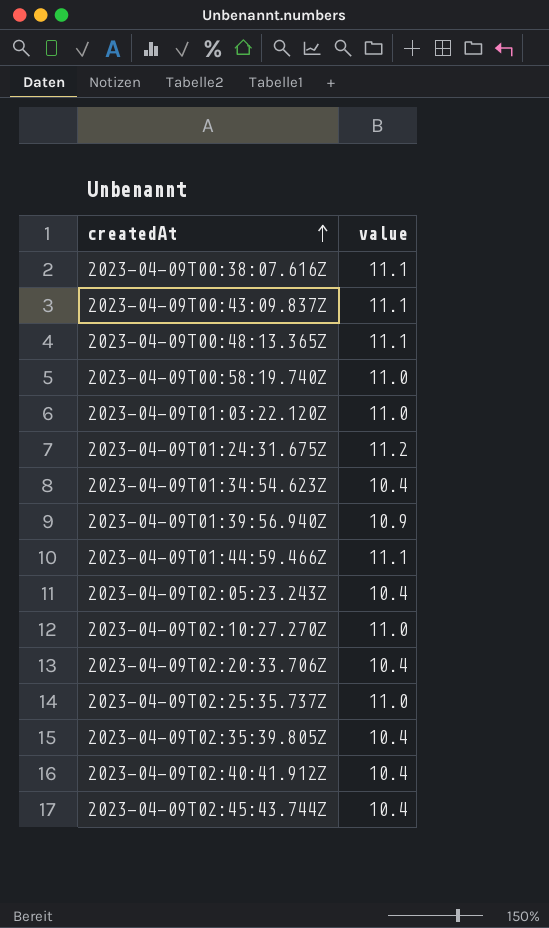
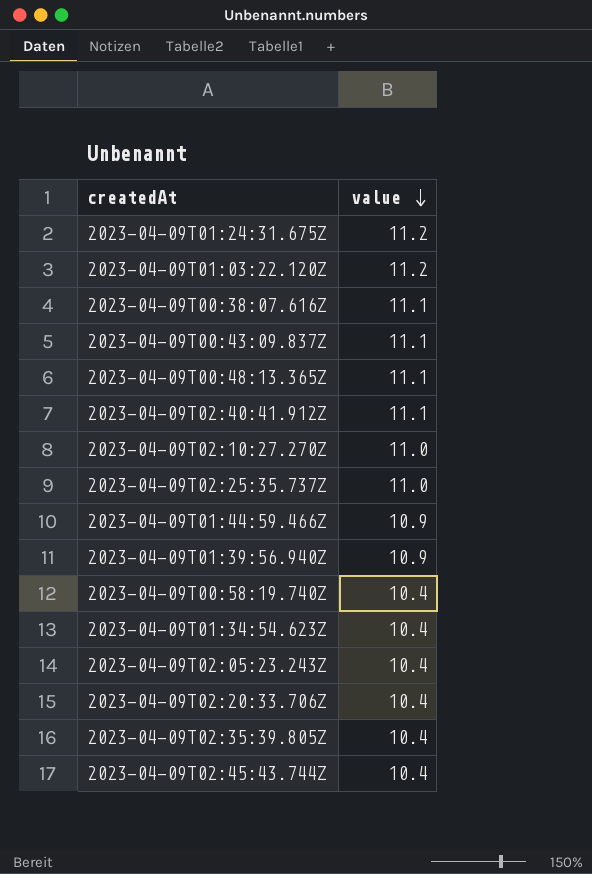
row order: createdAt ascending -> value descending
2023-04-09T01:03:22.120Z | value: 11.0 -> 11.2
2023-04-09T02:40:41.912Z | value: 10.4 -> 11.1
2023-04-09T01:44:59.466Z | value: 11.1 -> 10.9
2023-04-09T00:58:19.740Z | value: 11.0 -> 10.4

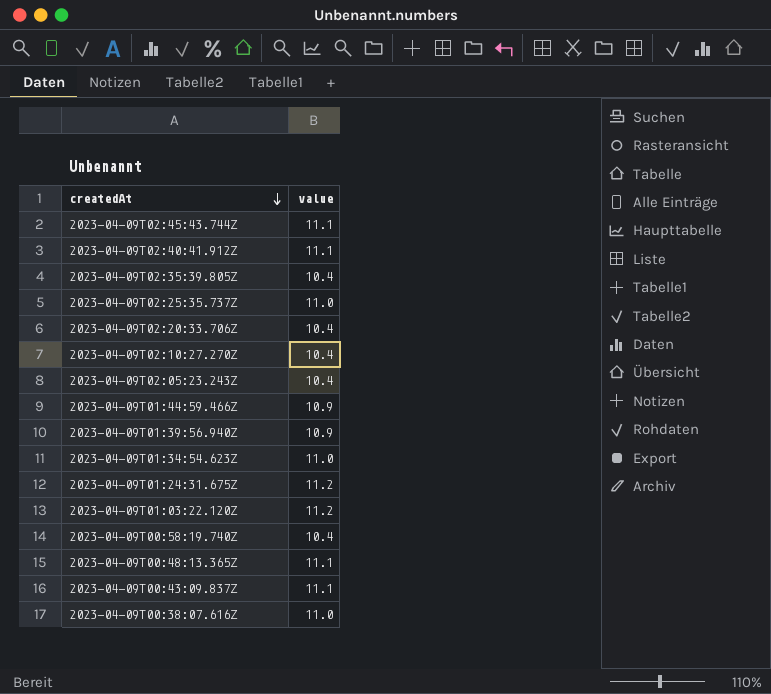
row order: value descending -> createdAt descending
2023-04-09T02:45:43.744Z | value: 10.4 -> 11.1
2023-04-09T02:10:27.270Z | value: 11.0 -> 10.4
2023-04-09T01:34:54.623Z | value: 10.4 -> 11.0
2023-04-09T00:38:07.616Z | value: 11.1 -> 11.0

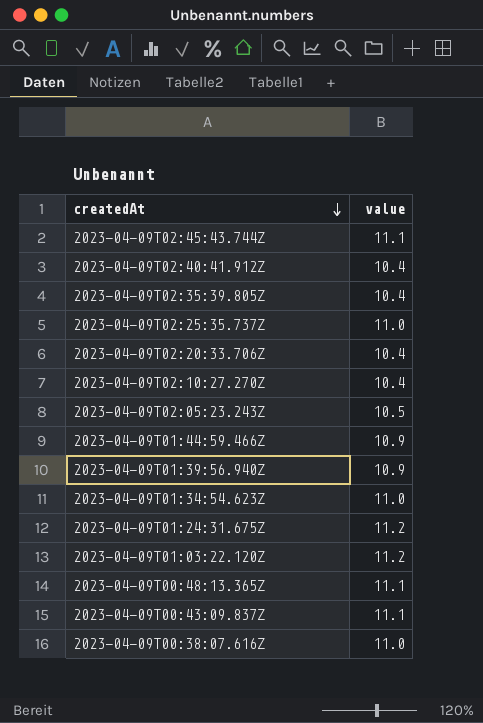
row 2023-04-09T00:58:19.740Z: 10.4 -> none
2023-04-09T02:40:41.912Z | value: 11.1 -> 10.4
2023-04-09T02:05:23.243Z | value: 10.4 -> 10.5

